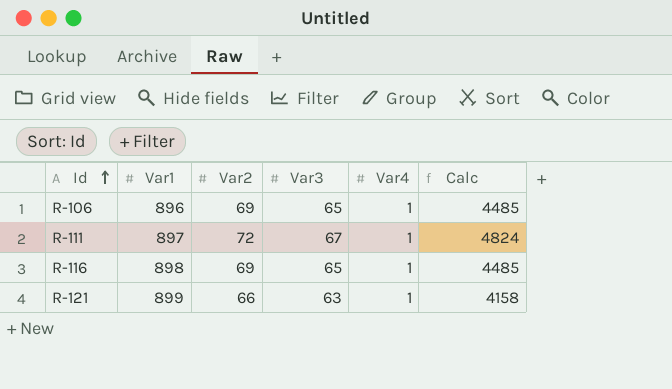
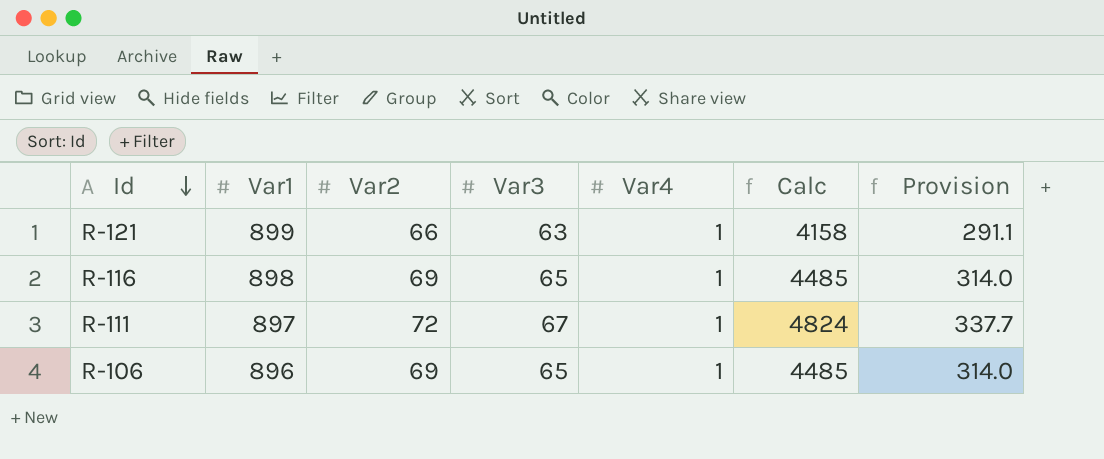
row order: Id ascending -> Id descending
column Provision | formula: none -> [Calc] * 0.07

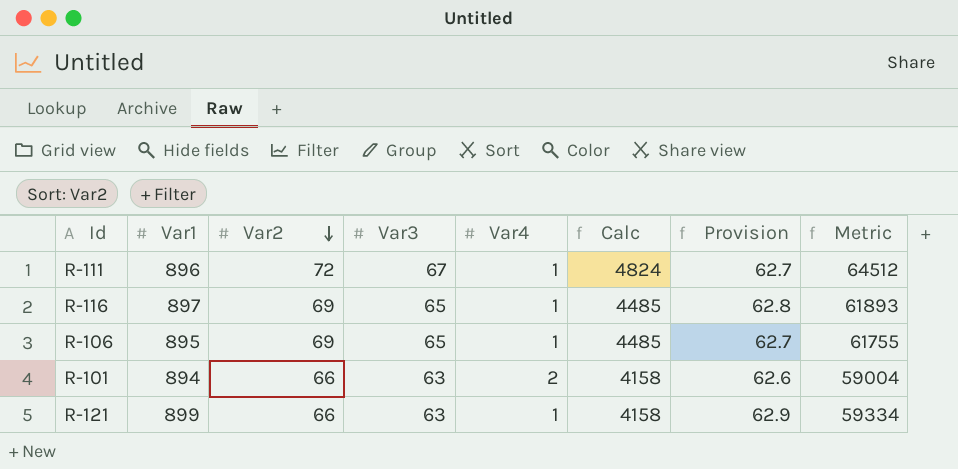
row order: Id descending -> Var2 descending
column Provision | formula: [Calc] * 0.07 -> [Var1] * 0.07
column Metric | formula: none -> [Var1] * [Var2]
R-111 | Var1: 897 -> 896
R-116 | Var1: 898 -> 897
R-106 | Var1: 896 -> 895
row R-101: none -> 894 | 66 | 63 | 2 | 4158 | 62.6 | 59004

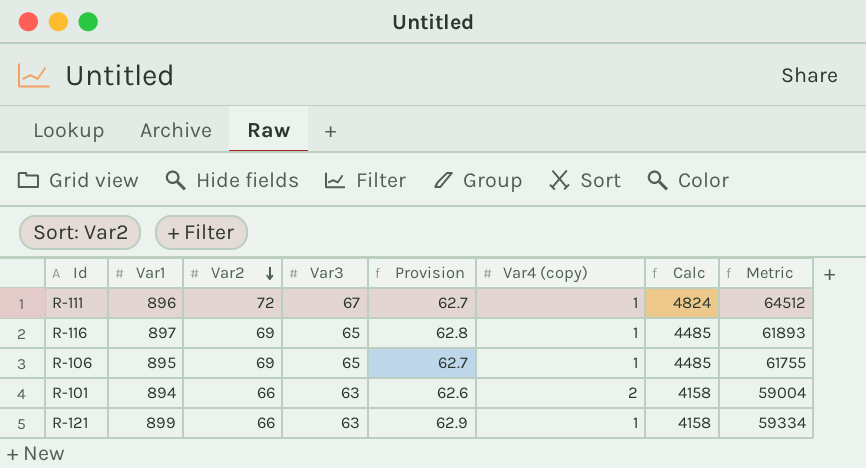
column Provision | position: 7 -> 5
column name: Var4 -> Var4 (copy)

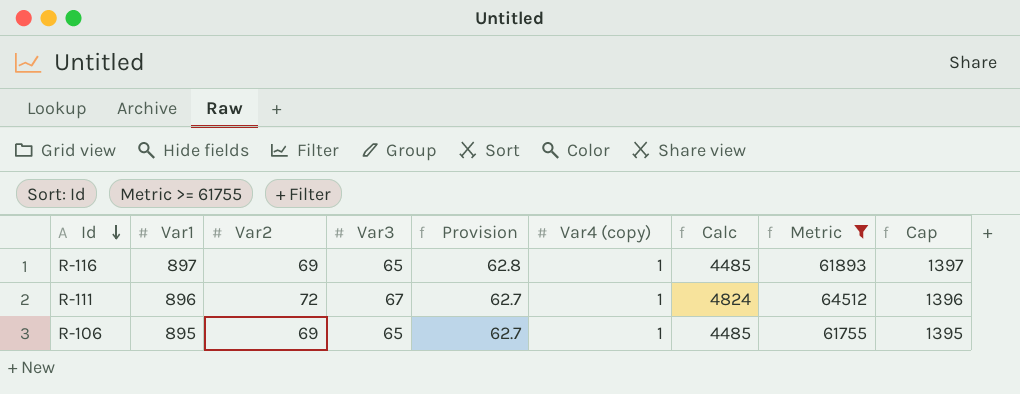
filter: none -> Metric >= 61755
row order: Var2 descending -> Id descending
column Cap | formula: none -> [Var1] + 500

